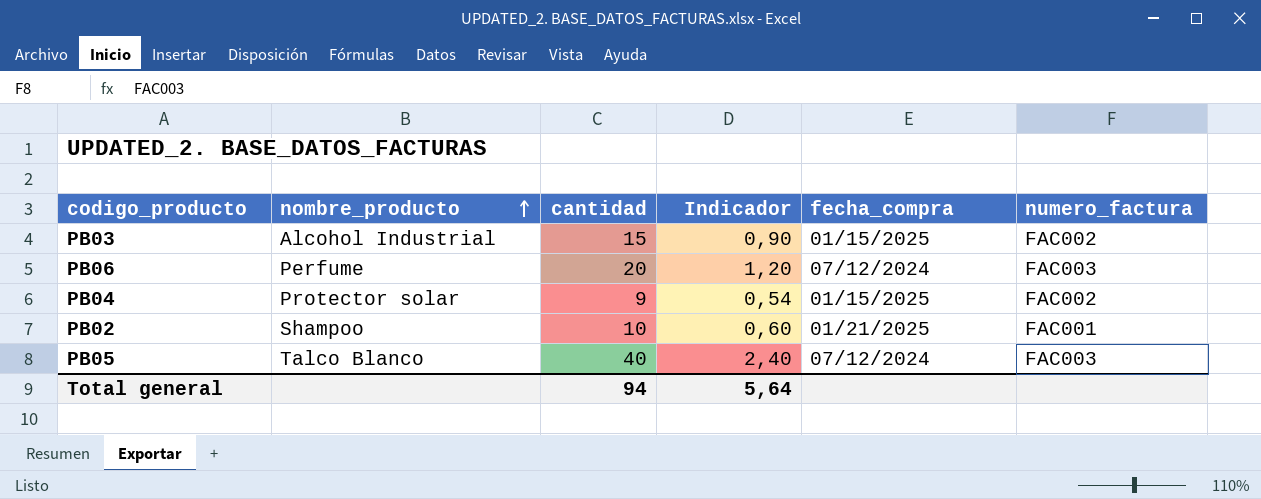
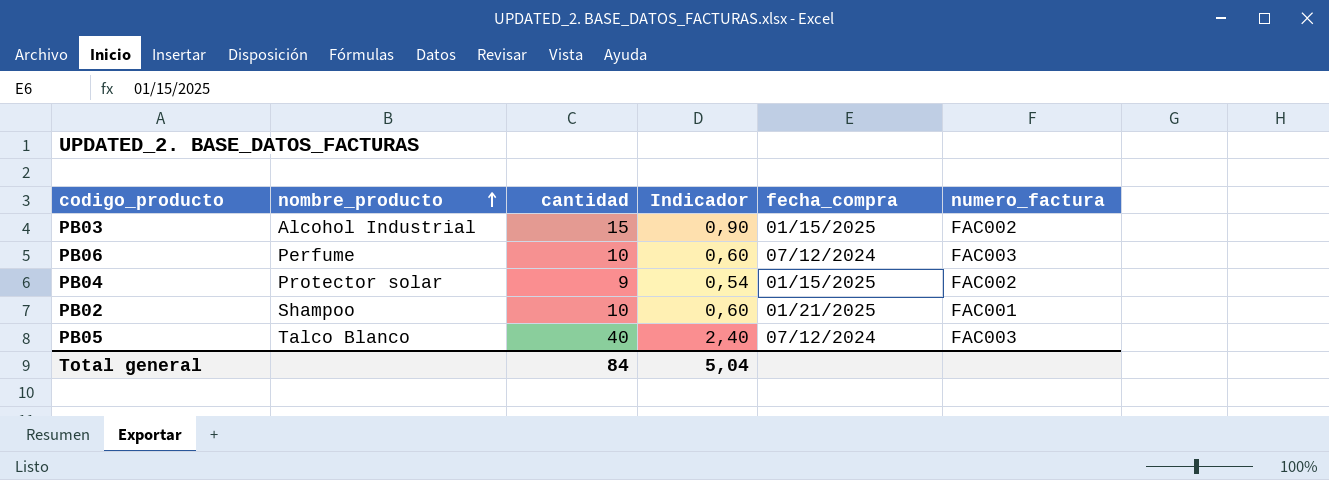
PB06 | cantidad: 20 -> 10
PB06 | Indicador: 1,20 -> 0,60
Total general | cantidad: 94 -> 84
Total general | Indicador: 5,64 -> 5,04

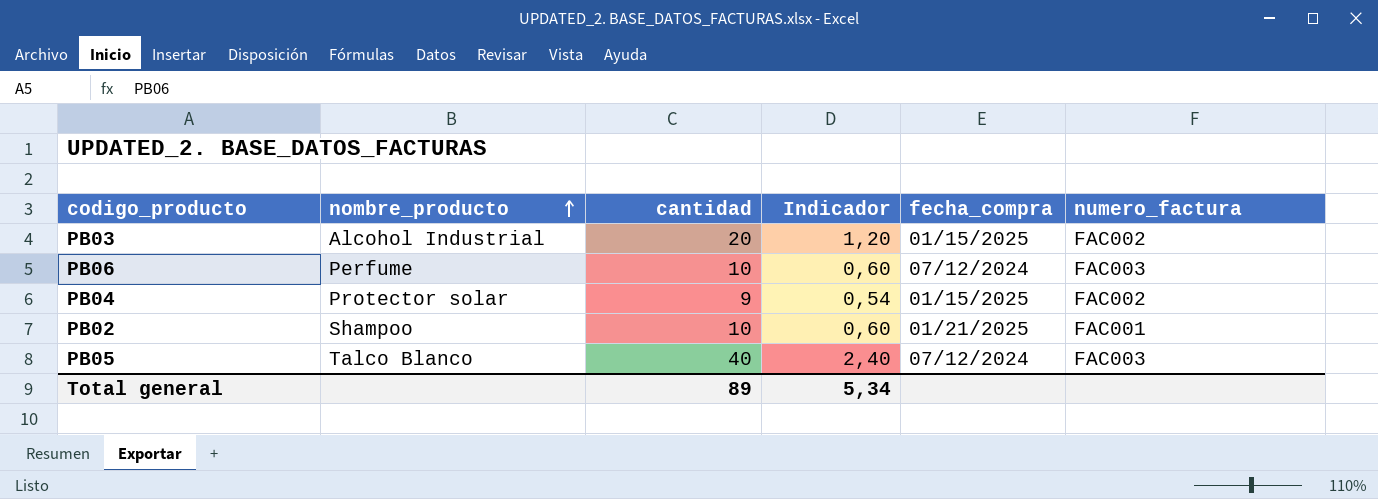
PB03 | cantidad: 15 -> 20
PB03 | Indicador: 0,90 -> 1,20
Total general | cantidad: 84 -> 89
Total general | Indicador: 5,04 -> 5,34

